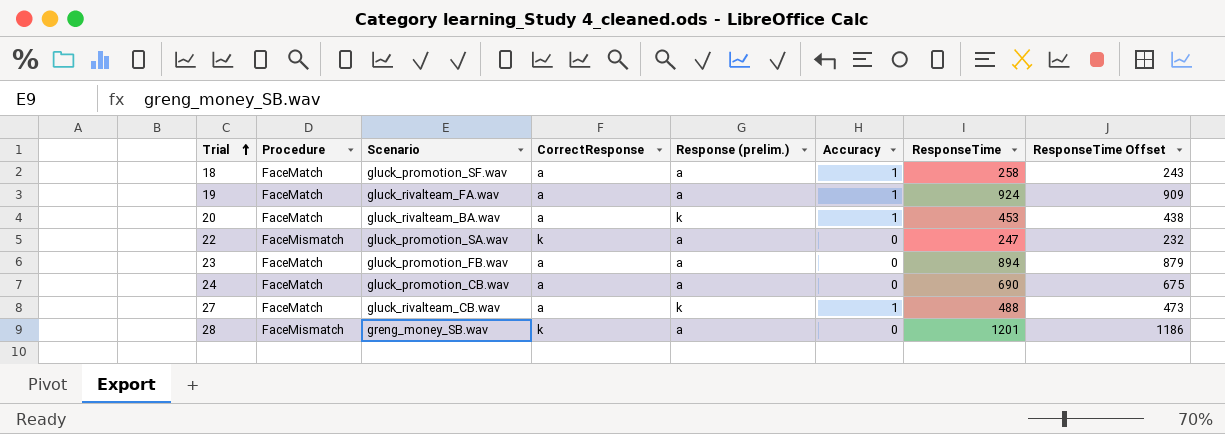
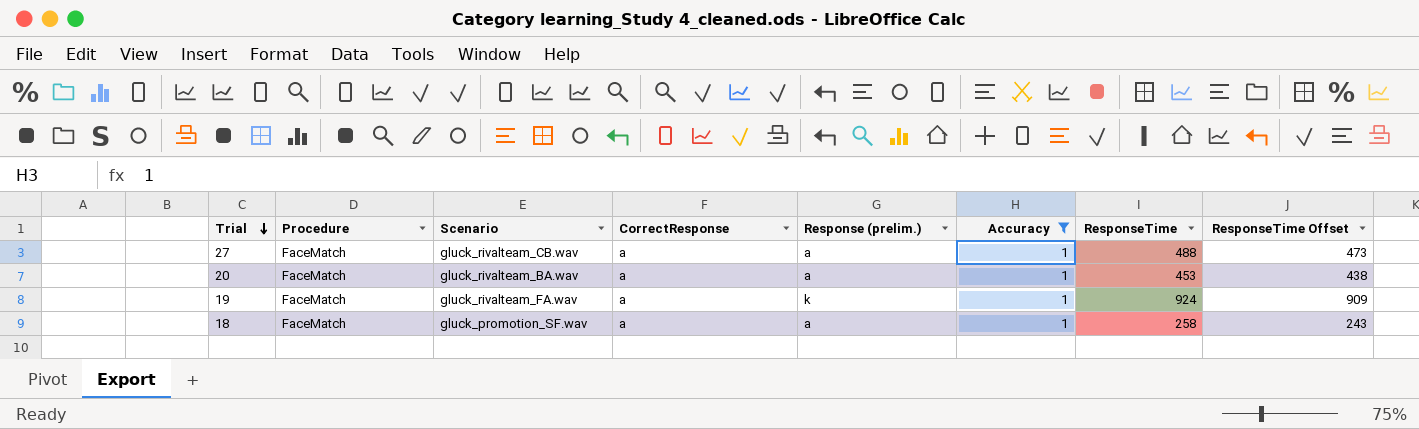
filter: none -> Accuracy = 1
row order: Trial ascending -> Trial descending
27 | Response (prelim.): k -> a
20 | Response (prelim.): k -> a
19 | Response (prelim.): a -> k

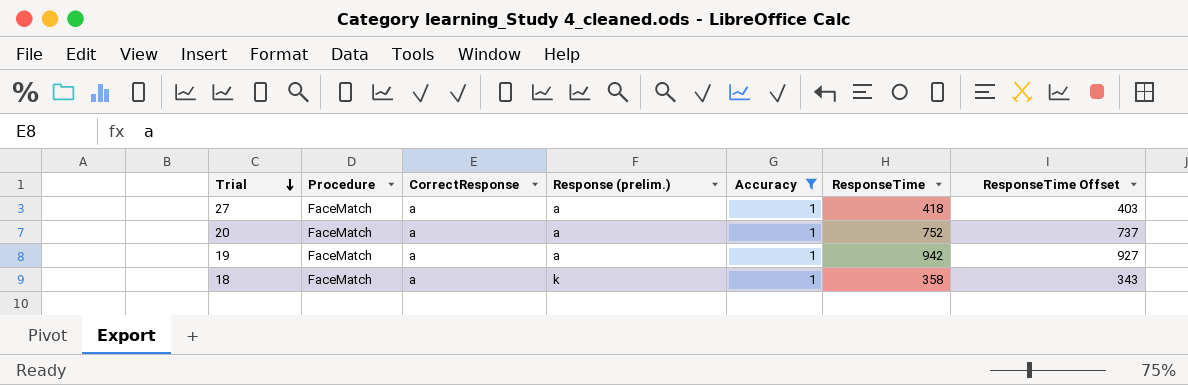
column Scenario | position: 3 -> none
27 | ResponseTime: 488 -> 418
27 | ResponseTime Offset: 473 -> 403
20 | ResponseTime: 453 -> 752
20 | ResponseTime Offset: 438 -> 737
19 | Response (prelim.): k -> a
19 | ResponseTime: 924 -> 942
19 | ResponseTime Offset: 909 -> 927
18 | Response (prelim.): a -> k
18 | ResponseTime: 258 -> 358
18 | ResponseTime Offset: 243 -> 343

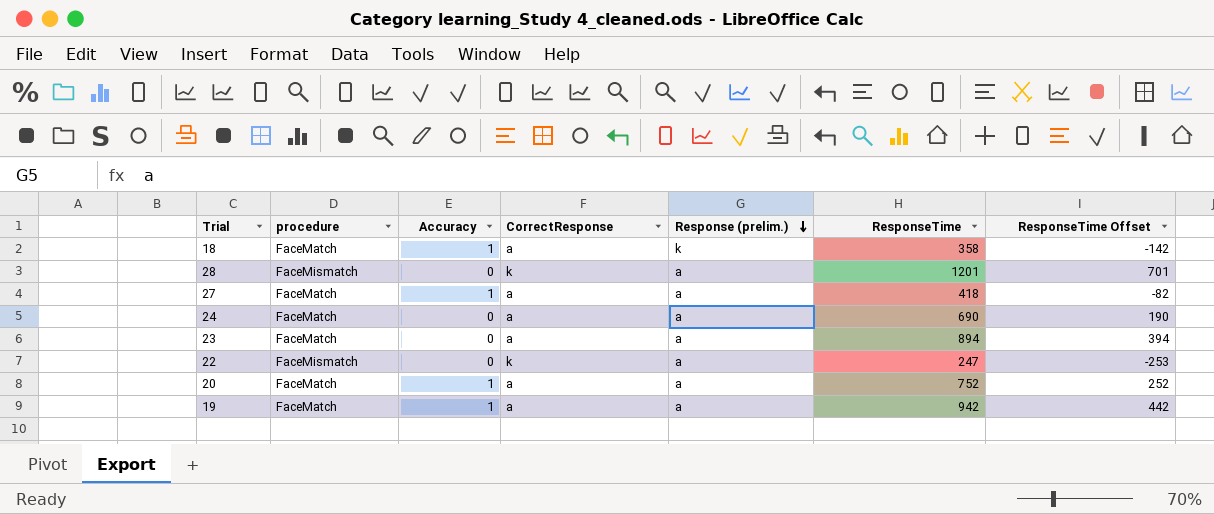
filter: Accuracy = 1 -> none
row order: Trial descending -> Response (prelim.) descending
column name: Procedure -> procedure
column Accuracy | position: 5 -> 3
column ResponseTime Offset | formula: [ResponseTime] - 15 -> [ResponseTime] - 500

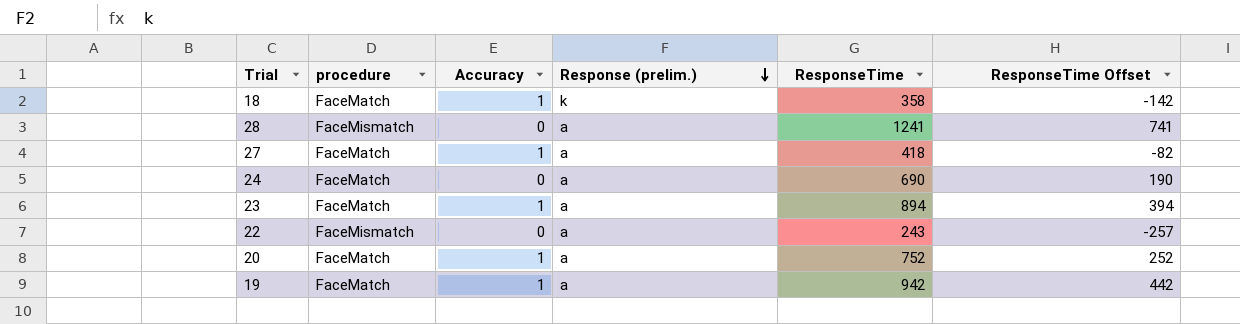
column CorrectResponse | position: 4 -> none
28 | ResponseTime: 1201 -> 1241
28 | ResponseTime Offset: 701 -> 741
23 | Accuracy: 0 -> 1
22 | ResponseTime: 247 -> 243
22 | ResponseTime Offset: -253 -> -257

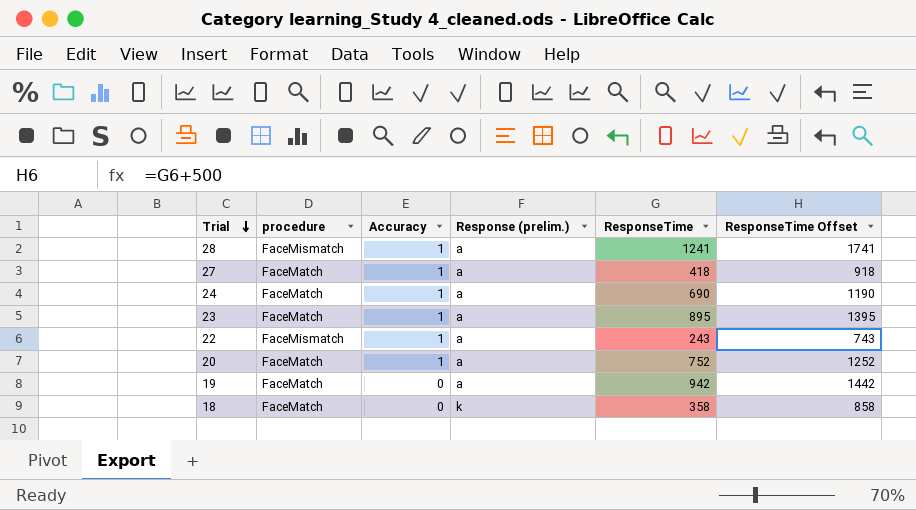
row order: Response (prelim.) descending -> Trial descending
column ResponseTime Offset | formula: [ResponseTime] - 500 -> [ResponseTime] + 500
28 | Accuracy: 0 -> 1
24 | Accuracy: 0 -> 1
23 | ResponseTime: 894 -> 895
22 | Accuracy: 0 -> 1
19 | Accuracy: 1 -> 0
18 | Accuracy: 1 -> 0

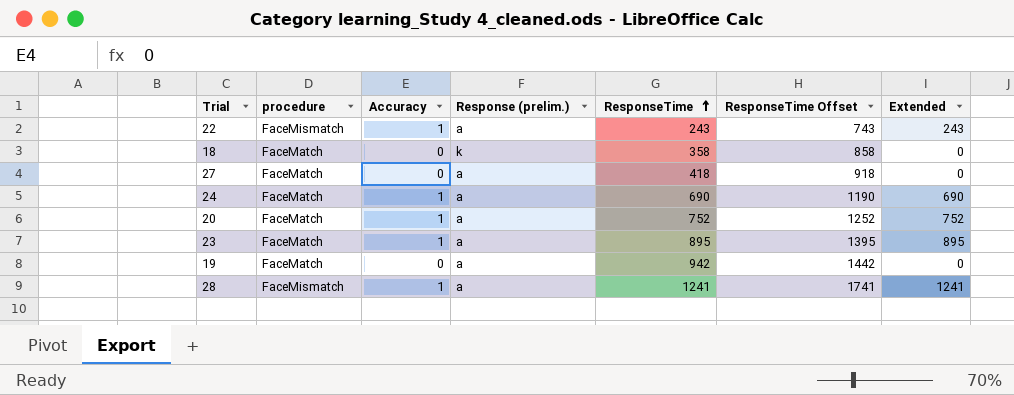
row order: Trial descending -> ResponseTime ascending
column Extended | formula: none -> [Accuracy] * [ResponseTime]
27 | Accuracy: 1 -> 0

